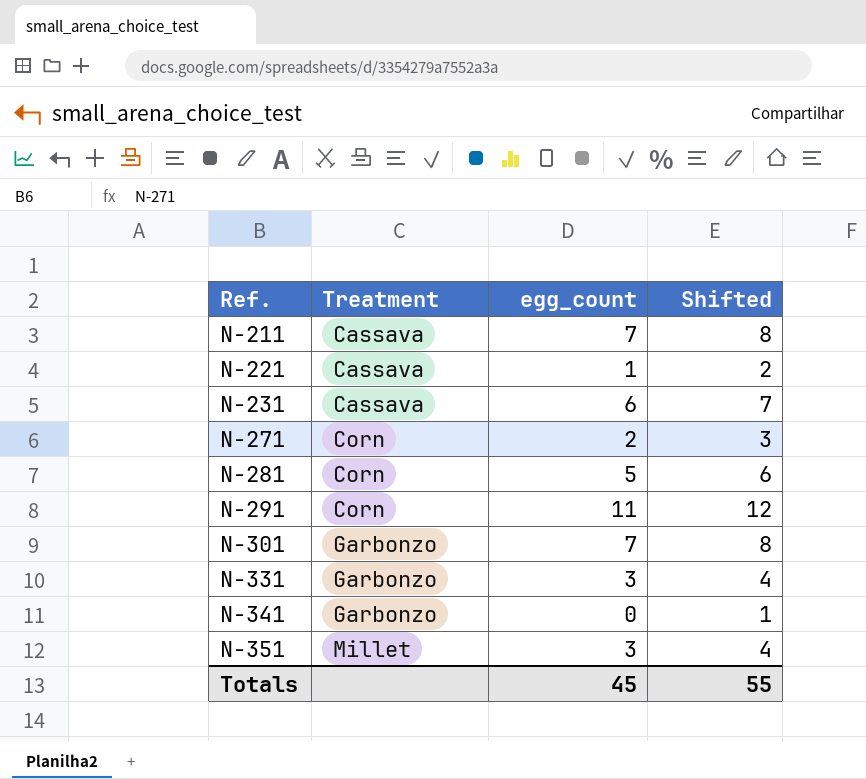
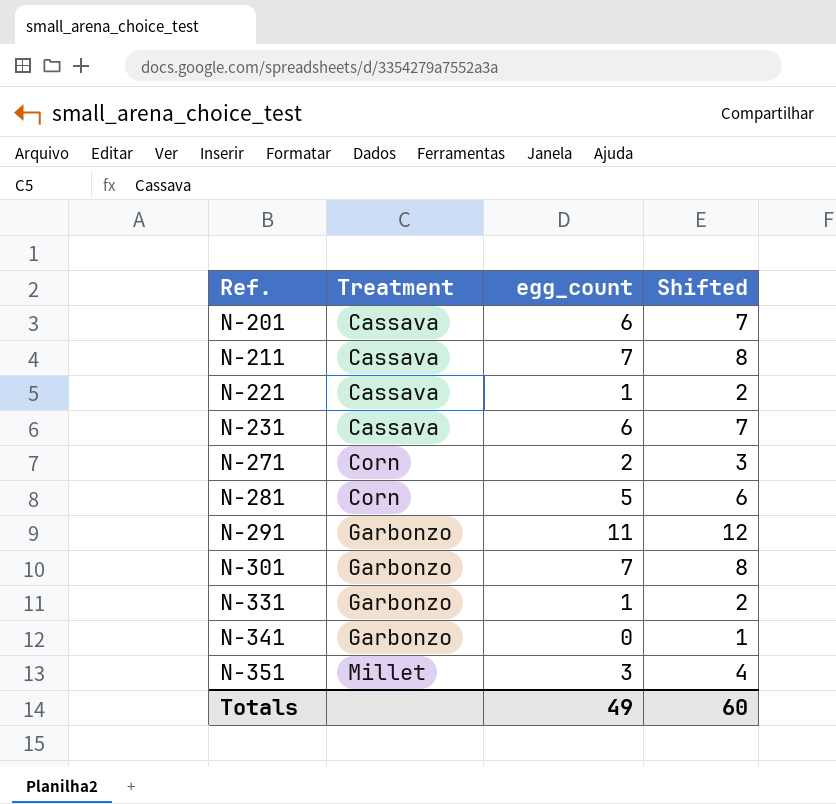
row N-201: none -> Cassava | 6 | 7
N-291 | Treatment: Corn -> Garbonzo
N-331 | egg_count: 3 -> 1
N-331 | Shifted: 4 -> 2
Totals | egg_count: 45 -> 49
Totals | Shifted: 55 -> 60

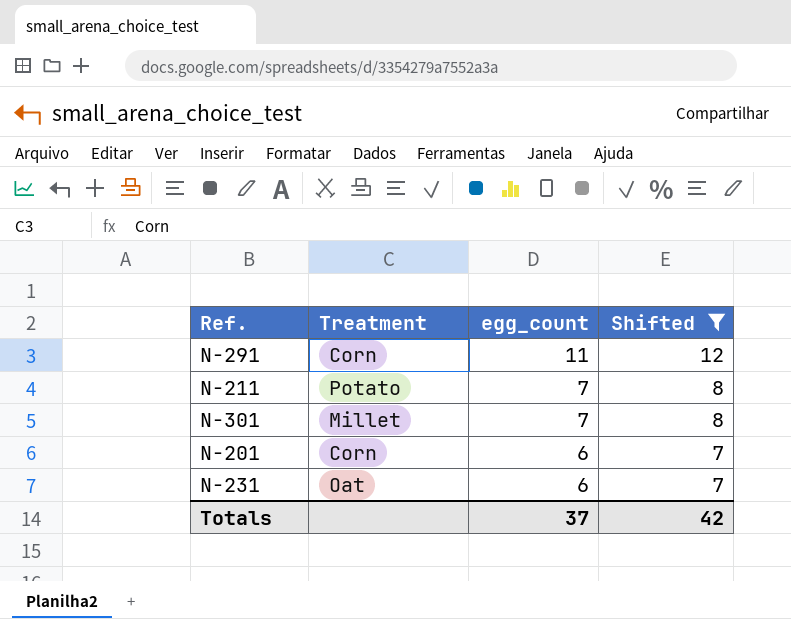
filter: none -> Shifted >= 7
row order: Ref. ascending -> egg_count descending
N-291 | Treatment: Garbonzo -> Corn
N-211 | Treatment: Cassava -> Potato
N-301 | Treatment: Garbonzo -> Millet
N-201 | Treatment: Cassava -> Corn
N-231 | Treatment: Cassava -> Oat
Totals | egg_count: 49 -> 37
Totals | Shifted: 60 -> 42

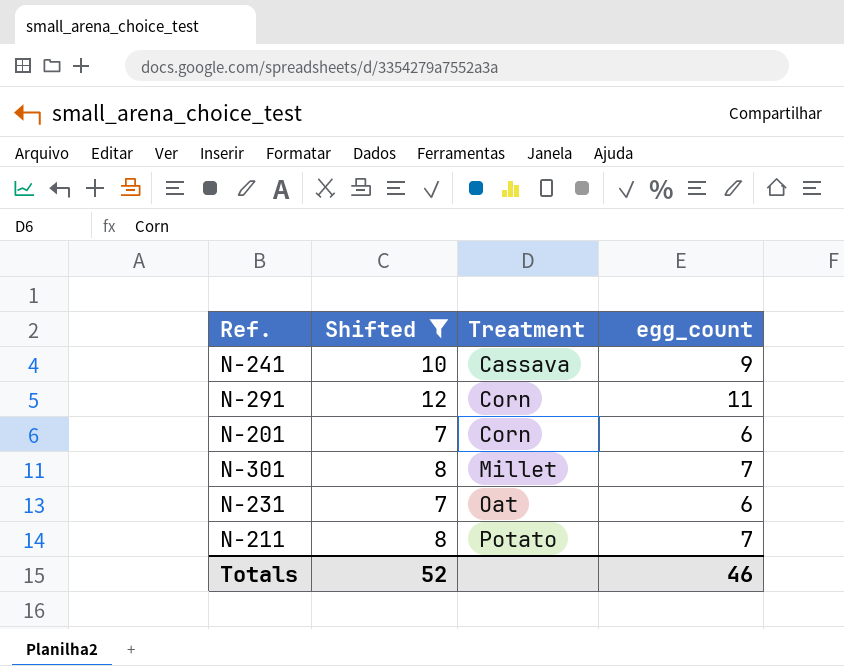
row order: egg_count descending -> Treatment ascending
column Shifted | position: 4 -> 2
row N-241: none -> 10 | Cassava | 9
Totals | Shifted: 42 -> 52
Totals | egg_count: 37 -> 46

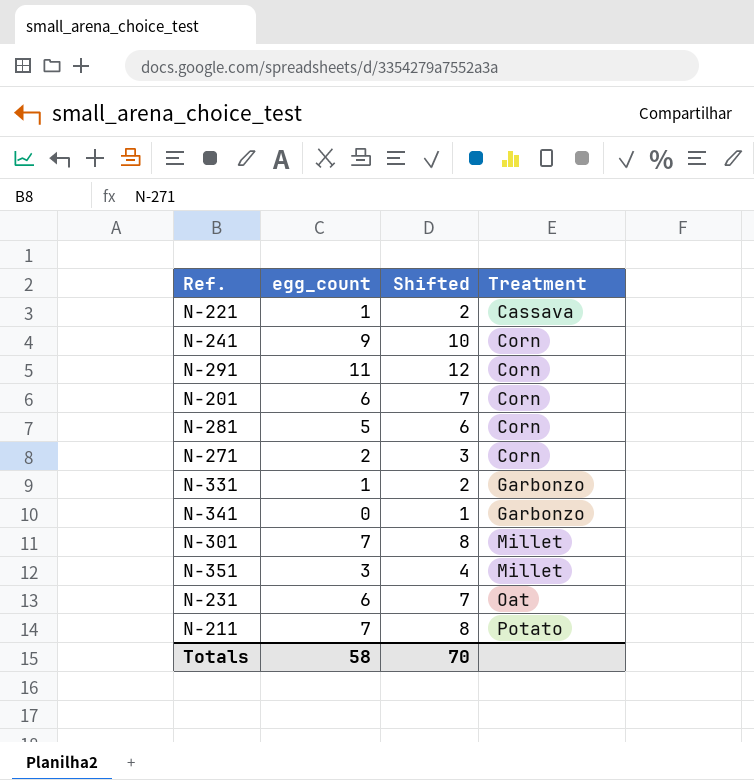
filter: Shifted >= 7 -> none
column egg_count | position: 4 -> 2
N-241 | Treatment: Cassava -> Corn
Totals | egg_count: 46 -> 58
Totals | Shifted: 52 -> 70

